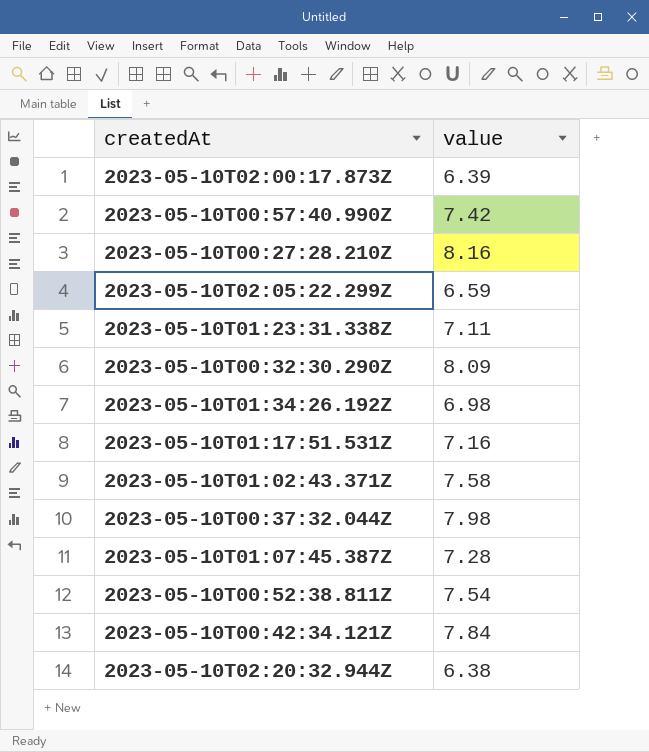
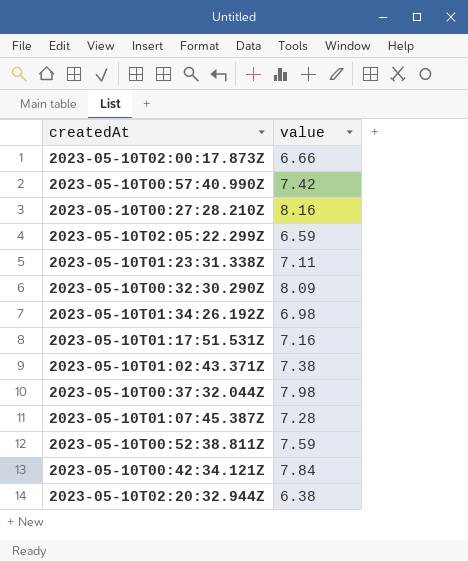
2023-05-10T02:00:17.873Z | value: 6.39 -> 6.66
2023-05-10T01:02:43.371Z | value: 7.58 -> 7.38
2023-05-10T00:52:38.811Z | value: 7.54 -> 7.59

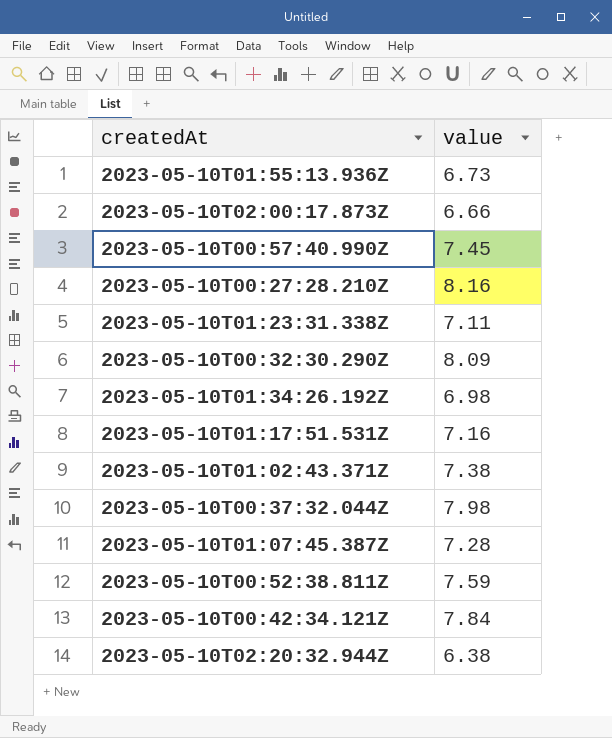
row 2023-05-10T02:05:22.299Z: 6.59 -> none
row 2023-05-10T01:55:13.936Z: none -> 6.73
2023-05-10T00:57:40.990Z | value: 7.42 -> 7.45

